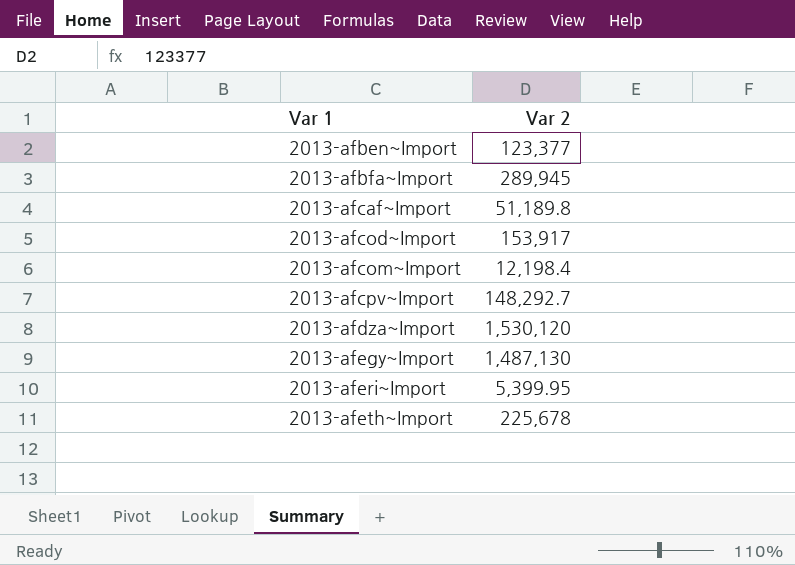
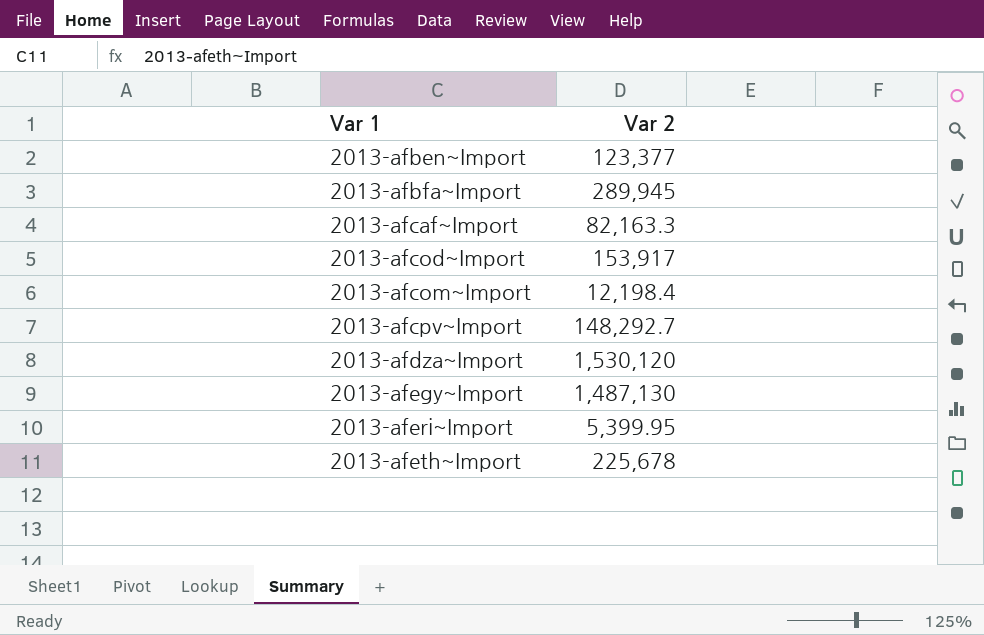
2013-afcaf~Import | Var 2: 51,189.8 -> 82,163.3

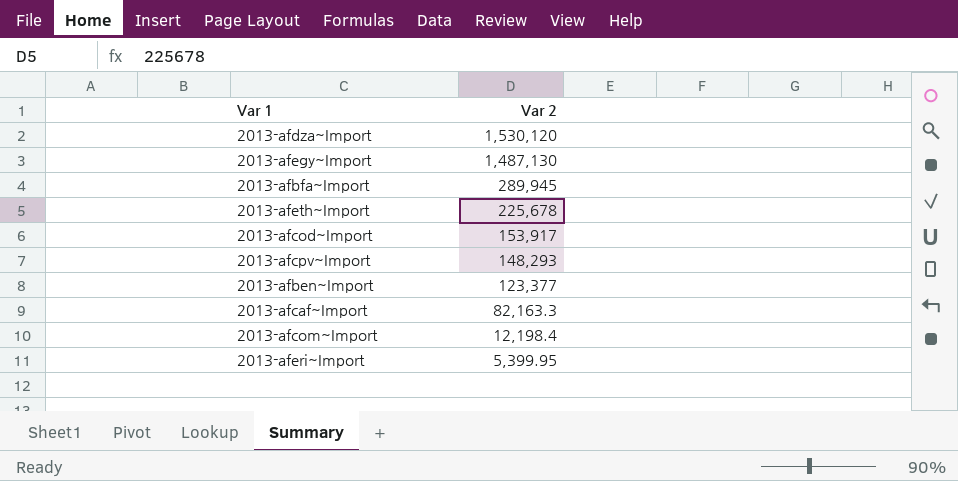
row order: Var 1 ascending -> Var 2 descending
2013-afcpv~Import | Var 2: 148,292.7 -> 148,293

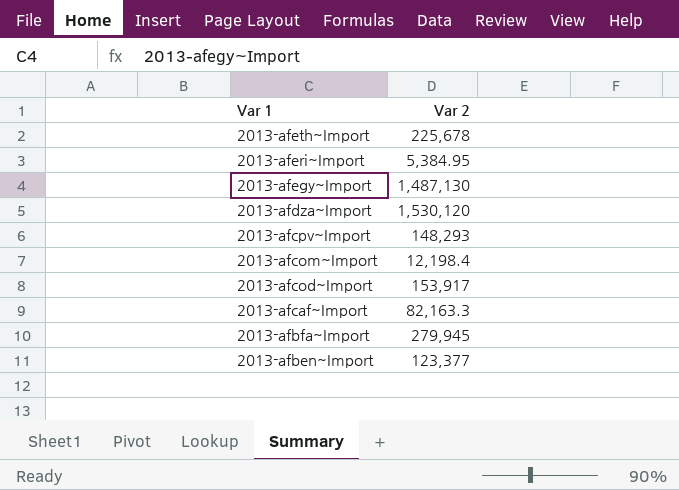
row order: Var 2 descending -> Var 1 descending
2013-aferi~Import | Var 2: 5,399.95 -> 5,384.95
2013-afbfa~Import | Var 2: 289,945 -> 279,945

